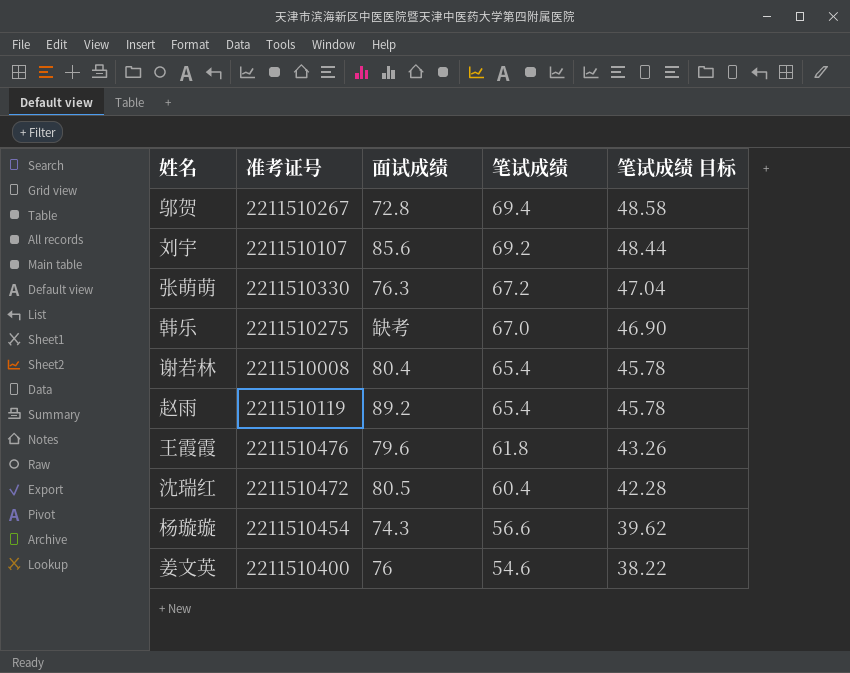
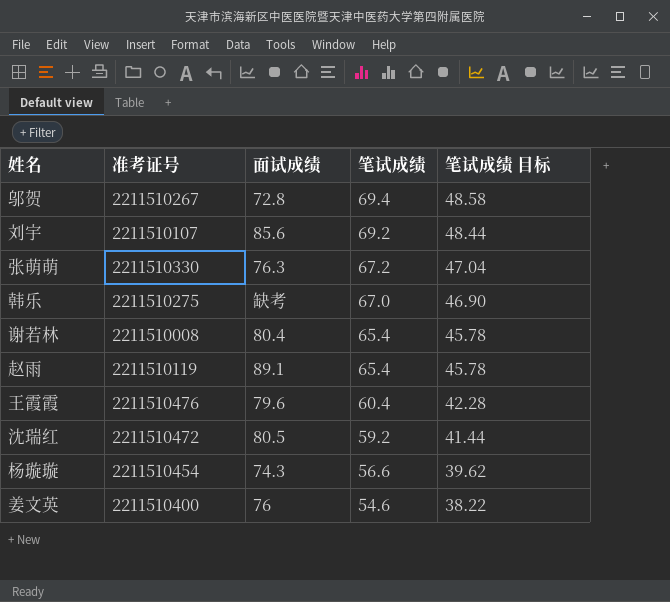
赵雨 | 面试成绩: 89.2 -> 89.1
王霞霞 | 笔试成绩: 61.8 -> 60.4
王霞霞 | 笔试成绩 目标: 43.26 -> 42.28
沈瑞红 | 笔试成绩: 60.4 -> 59.2
沈瑞红 | 笔试成绩 目标: 42.28 -> 41.44

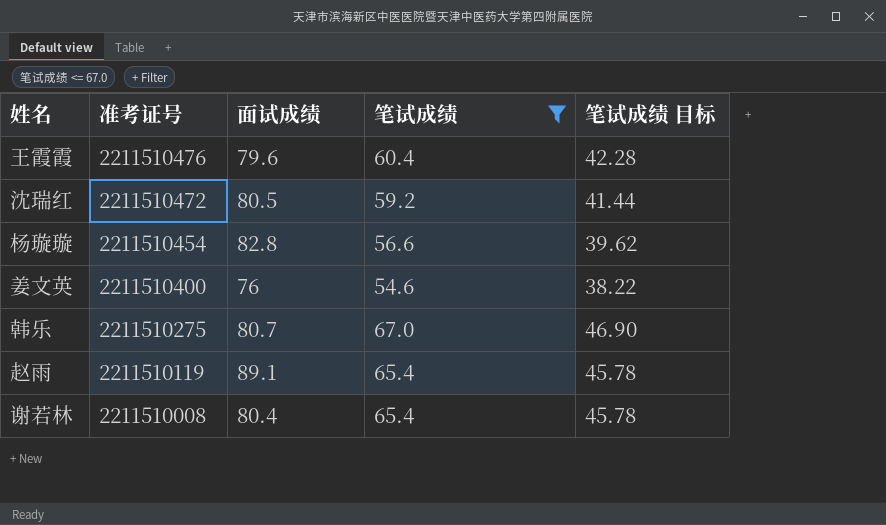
filter: none -> 笔试成绩 <= 67.0
row order: 笔试成绩 descending -> 准考证号 descending
杨璇璇 | 面试成绩: 74.3 -> 82.8
韩乐 | 面试成绩: 缺考 -> 80.7

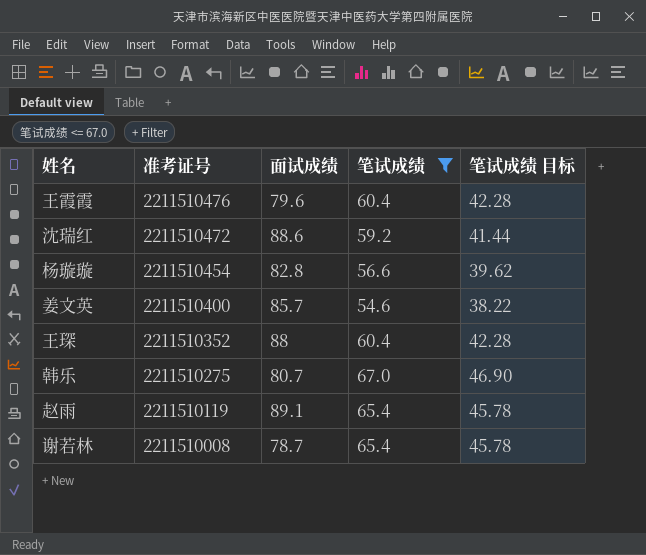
沈瑞红 | 面试成绩: 80.5 -> 88.6
姜文英 | 面试成绩: 76 -> 85.7
row 王琛: none -> 2211510352 | 88 | 60.4 | 42.28
谢若林 | 面试成绩: 80.4 -> 78.7

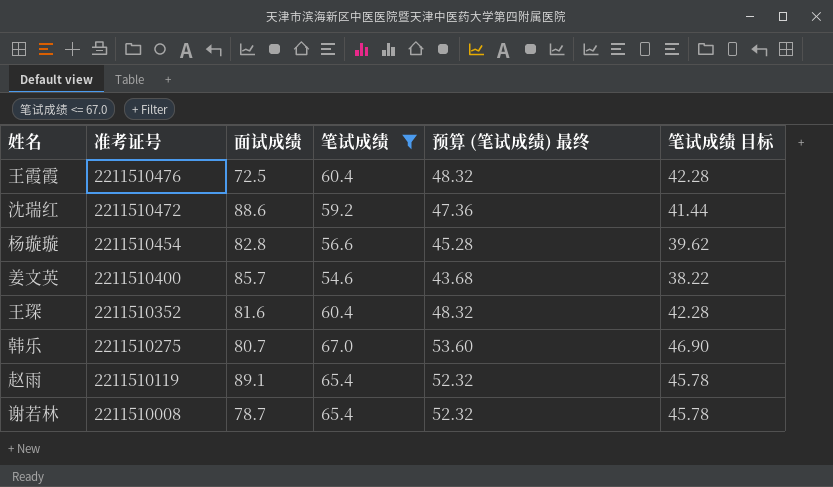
column 预算 (笔试成绩) 最终 | formula: none -> [笔试成绩] * 0.8
王霞霞 | 面试成绩: 79.6 -> 72.5
王琛 | 面试成绩: 88 -> 81.6

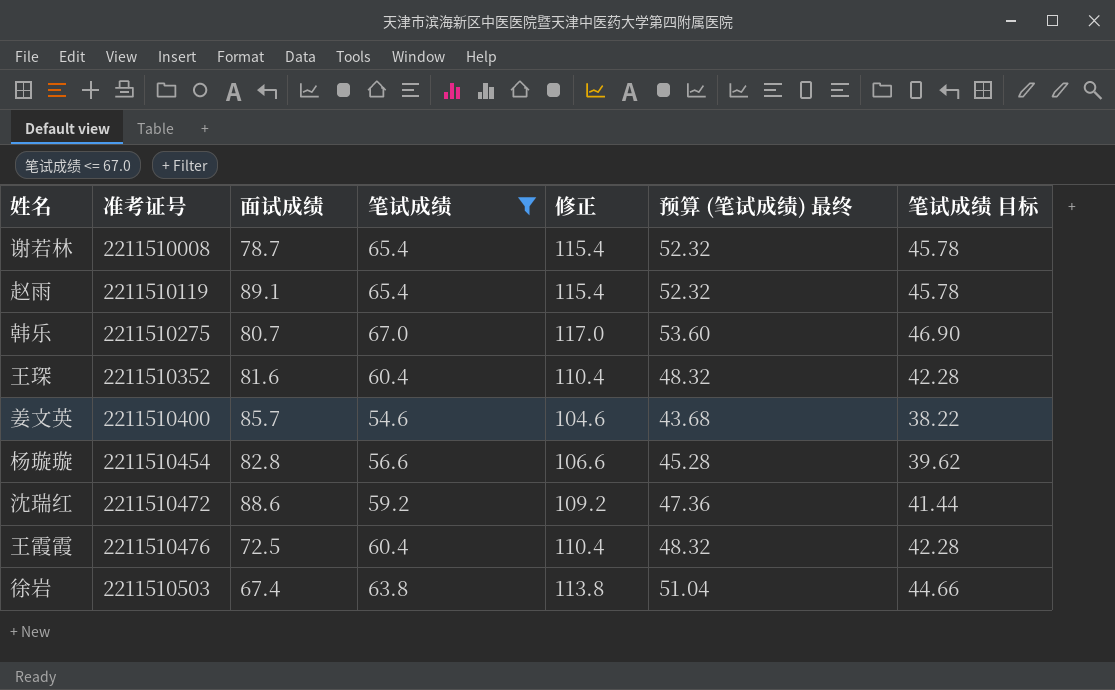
row order: 准考证号 descending -> 准考证号 ascending
column 修正 | formula: none -> [笔试成绩] + 50
row 徐岩: none -> 2211510503 | 67.4 | 63.8 | 113.8 | 51.04 | 44.66

